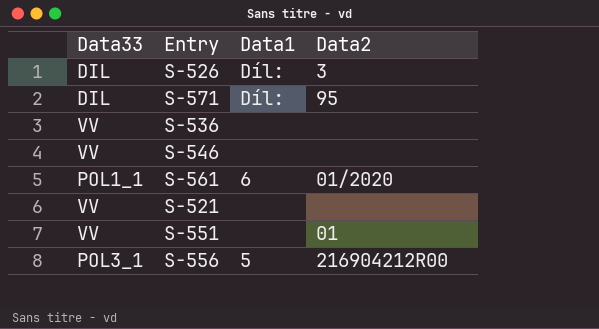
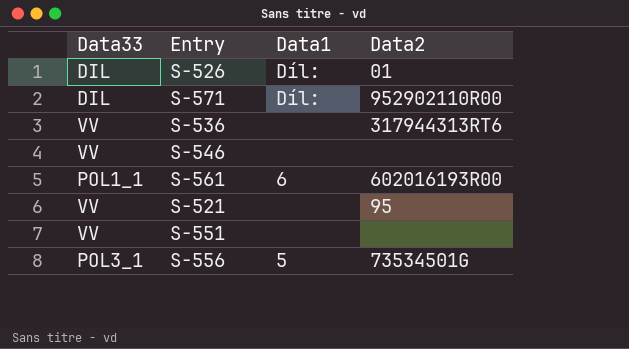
S-526 | Data2: 3 -> 01
S-571 | Data2: 95 -> 952902110R00
S-536 | Data2: none -> 317944313RT6
S-561 | Data2: 01/2020 -> 602016193R00
S-521 | Data2: none -> 95
S-551 | Data2: 01 -> none
S-556 | Data2: 216904212R00 -> 73534501G

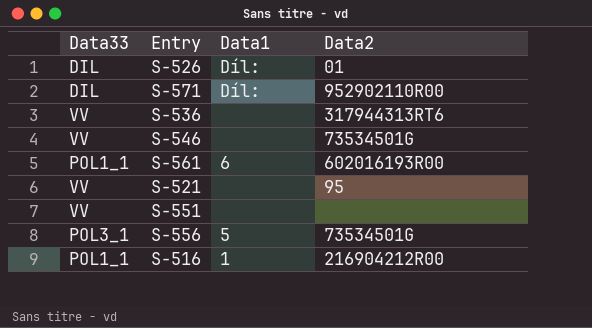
S-546 | Data2: none -> 73534501G
row S-516: none -> POL1_1 | 1 | 216904212R00

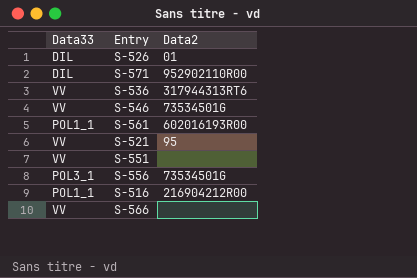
column Data1 | position: 3 -> none
row S-566: none -> VV | none

